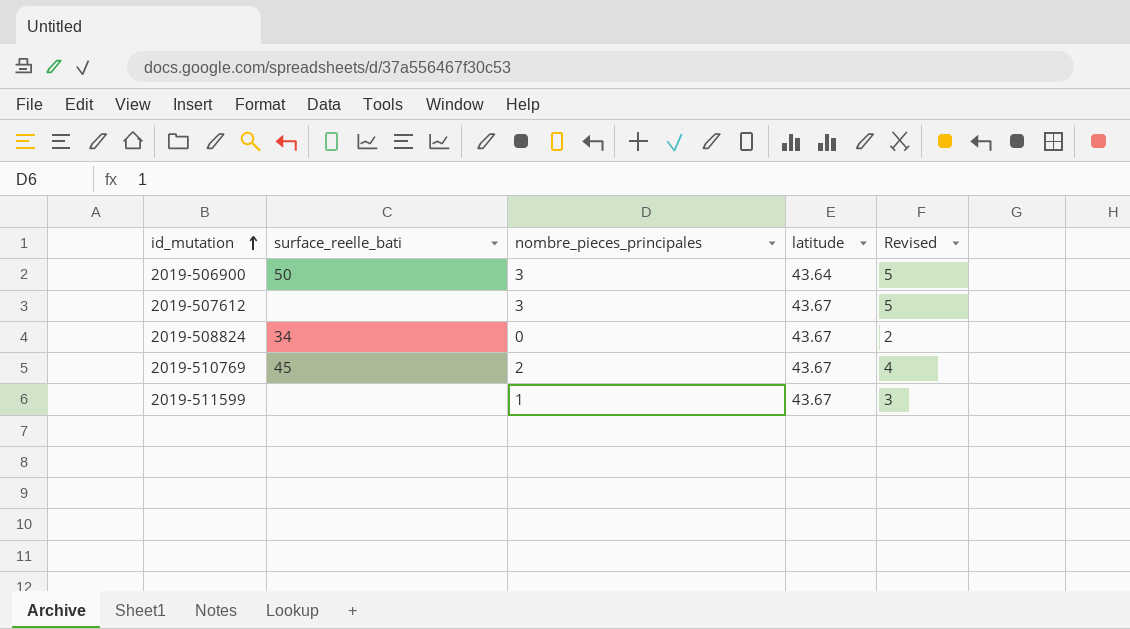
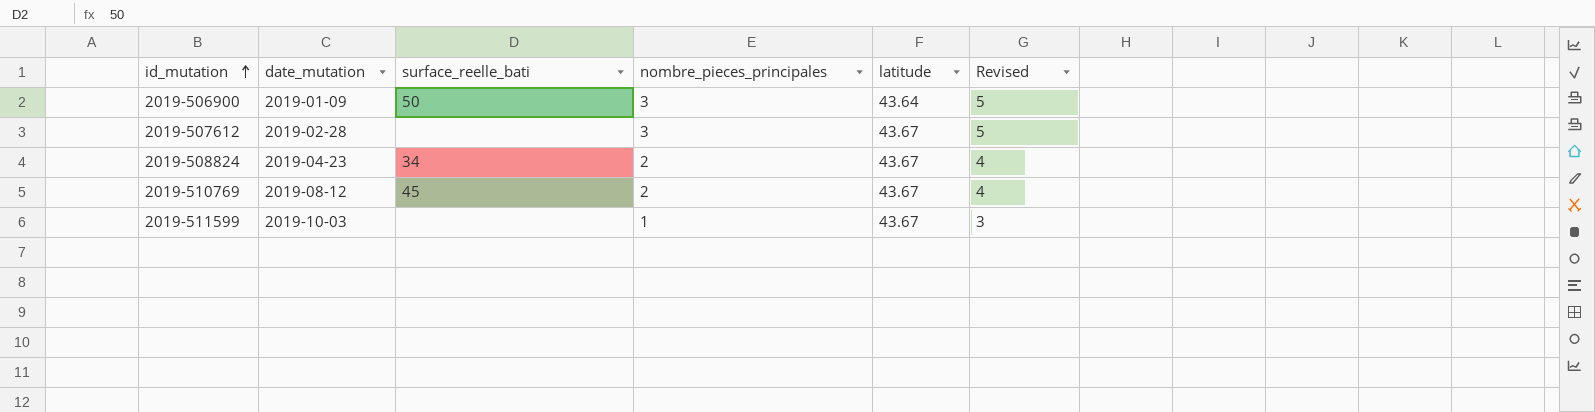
column date_mutation | position: none -> 2
2019-508824 | nombre_pieces_principales: 0 -> 2
2019-508824 | Revised: 2 -> 4

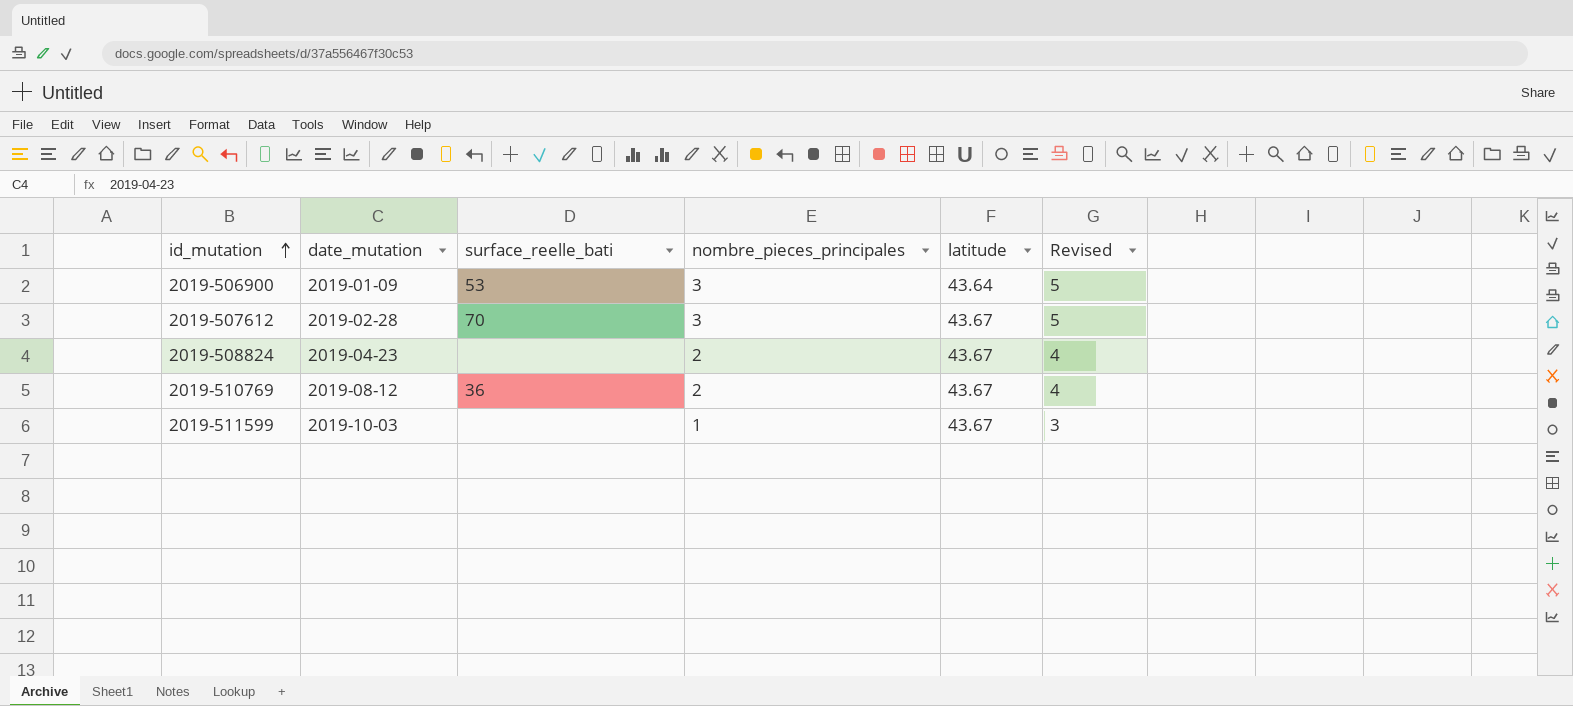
2019-506900 | surface_reelle_bati: 50 -> 53
2019-507612 | surface_reelle_bati: none -> 70
2019-508824 | surface_reelle_bati: 34 -> none
2019-510769 | surface_reelle_bati: 45 -> 36

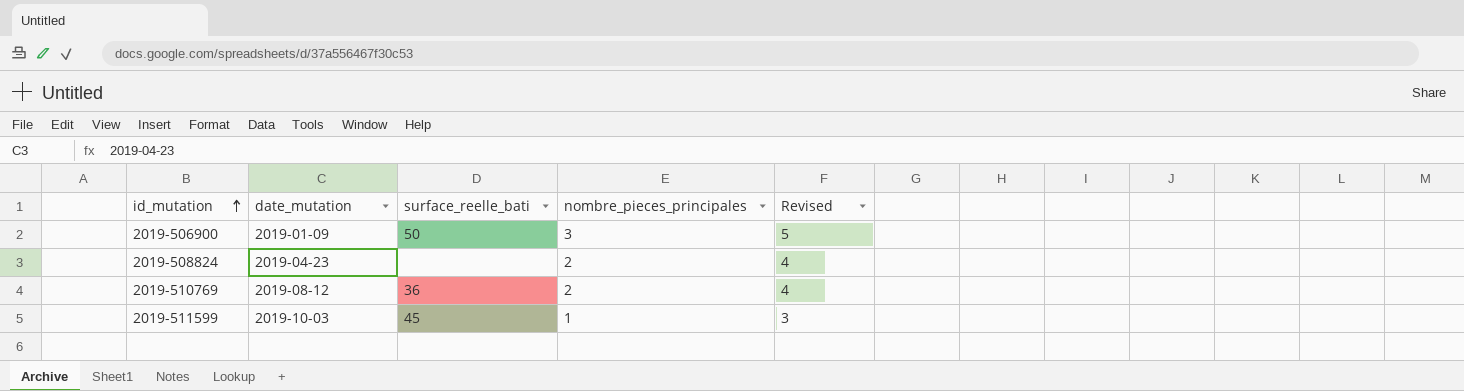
column latitude | position: 5 -> none
row 2019-507612: 2019-02-28 | 70 | 3 | 43.67 | 5 -> none
2019-506900 | surface_reelle_bati: 53 -> 50
2019-511599 | surface_reelle_bati: none -> 45

